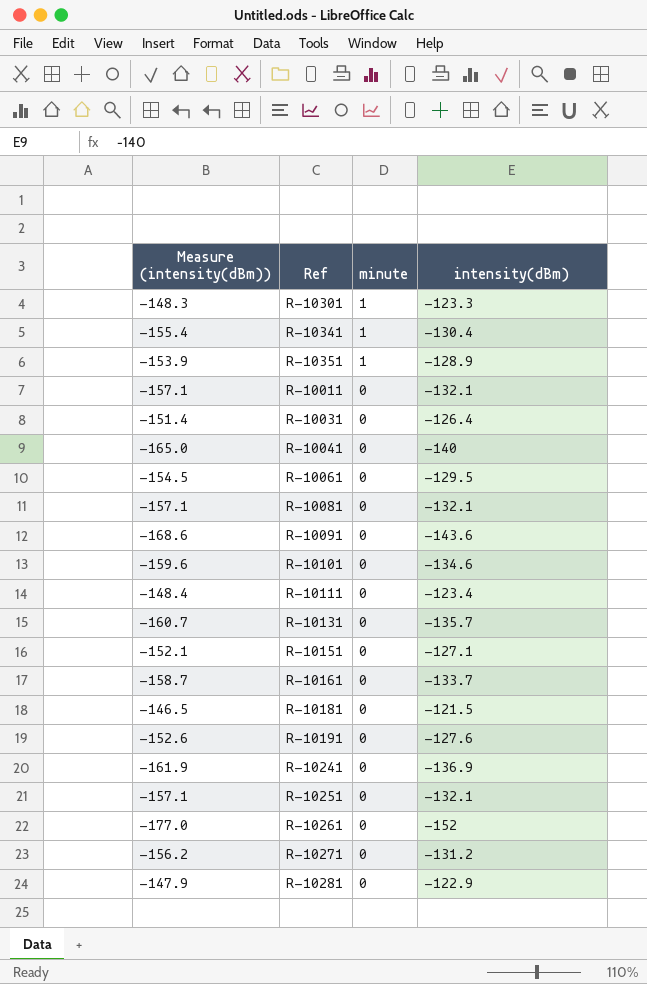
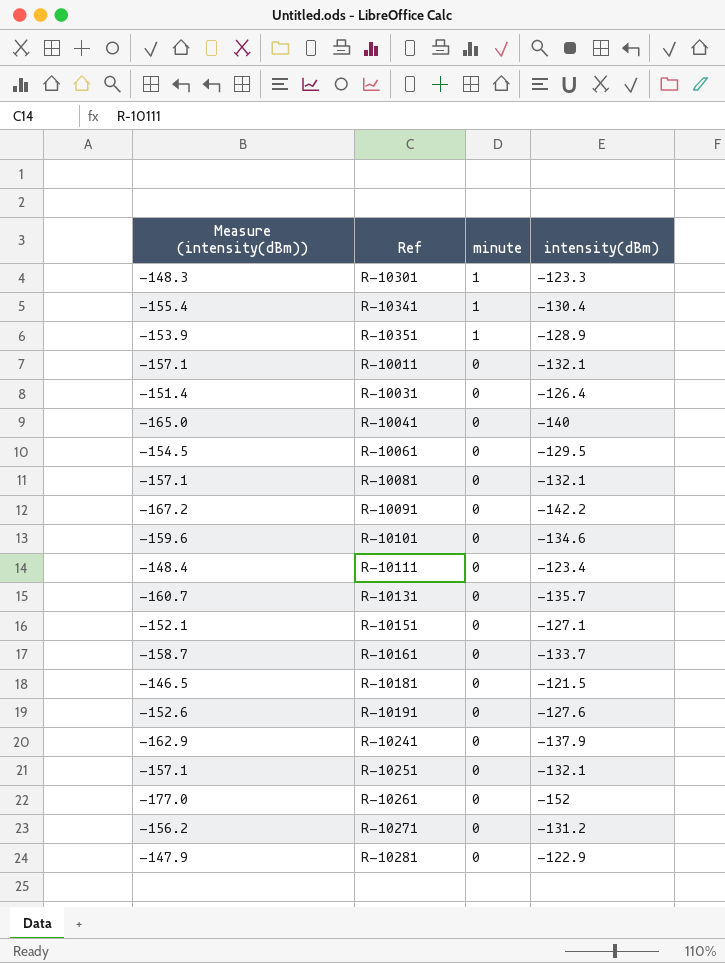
R-10091 | Measure (intensity(dBm)): -168.6 -> -167.2
R-10091 | intensity(dBm): -143.6 -> -142.2
R-10241 | Measure (intensity(dBm)): -161.9 -> -162.9
R-10241 | intensity(dBm): -136.9 -> -137.9

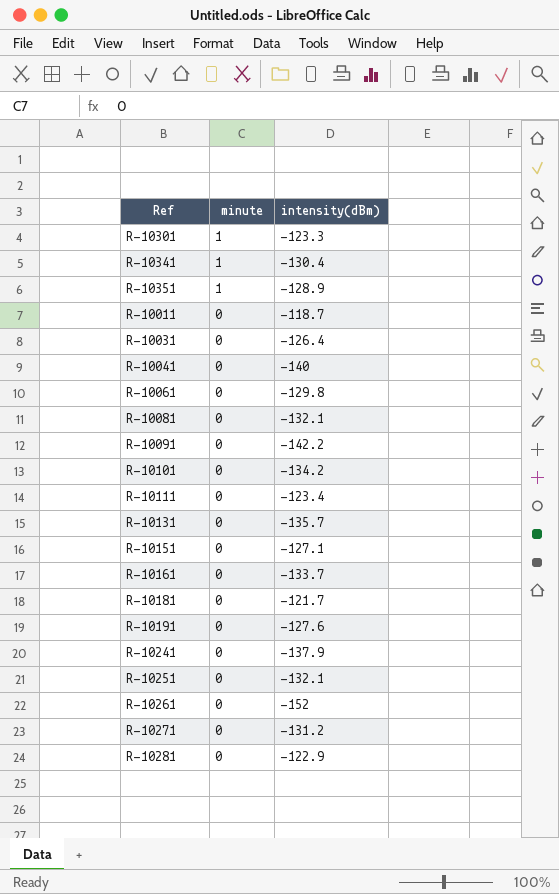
column Measure (intensity(dBm)) | formula: [intensity(dBm)] - 25 -> none
R-10011 | intensity(dBm): -132.1 -> -118.7
R-10061 | intensity(dBm): -129.5 -> -129.8
R-10101 | intensity(dBm): -134.6 -> -134.2
R-10181 | intensity(dBm): -121.5 -> -121.7

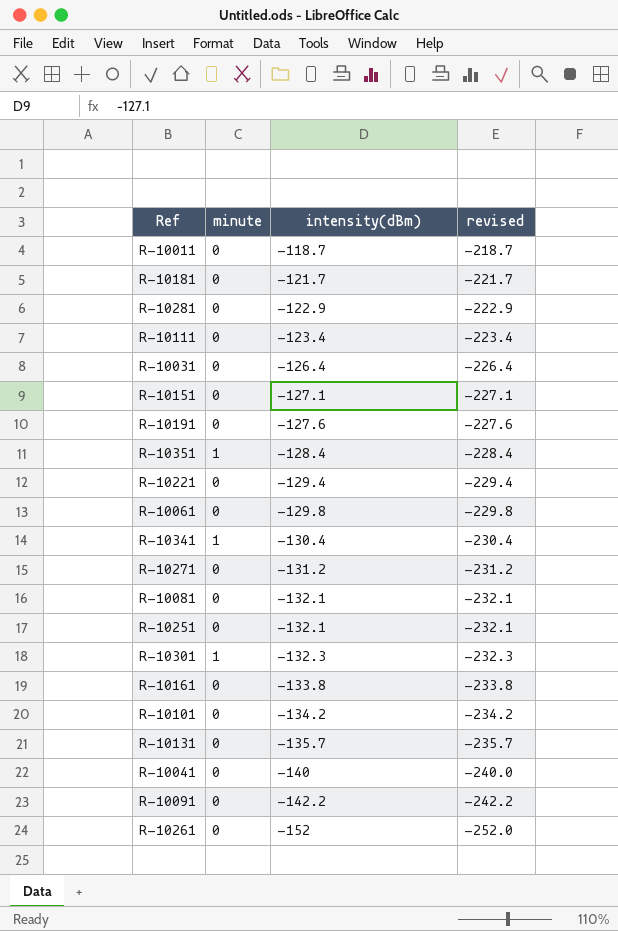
row order: minute descending -> intensity(dBm) descending
column revised | formula: none -> [intensity(dBm)] - 100
row R-10241: 0 | -137.9 -> none
R-10351 | intensity(dBm): -128.9 -> -128.4
row R-10221: none -> 0 | -129.4 | -229.4
R-10301 | intensity(dBm): -123.3 -> -132.3
R-10161 | intensity(dBm): -133.7 -> -133.8

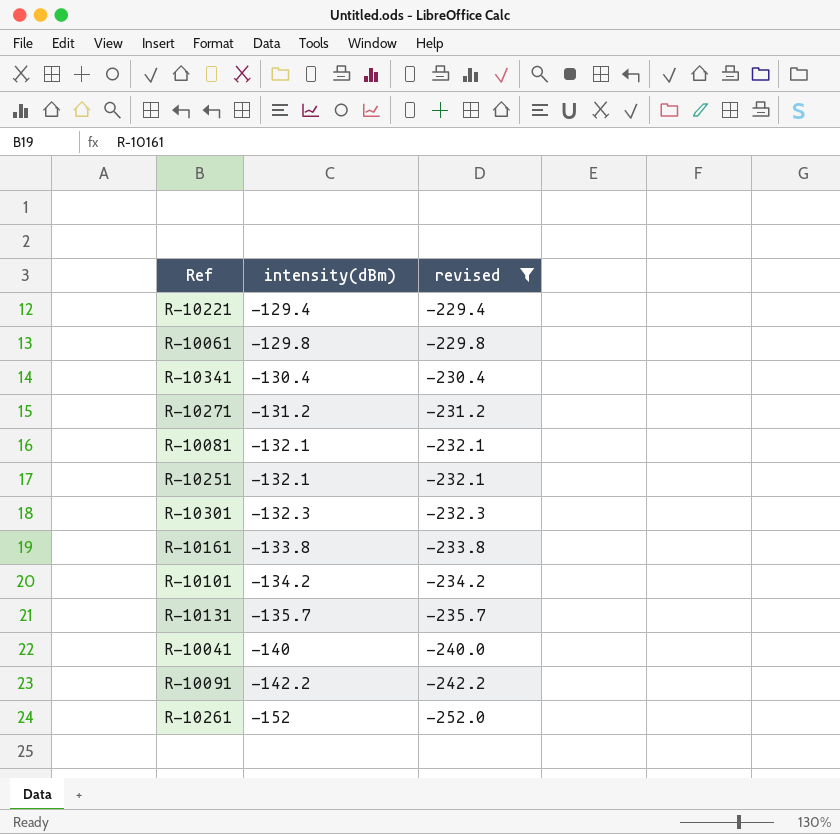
filter: none -> revised <= -229.4
column minute | position: 2 -> none

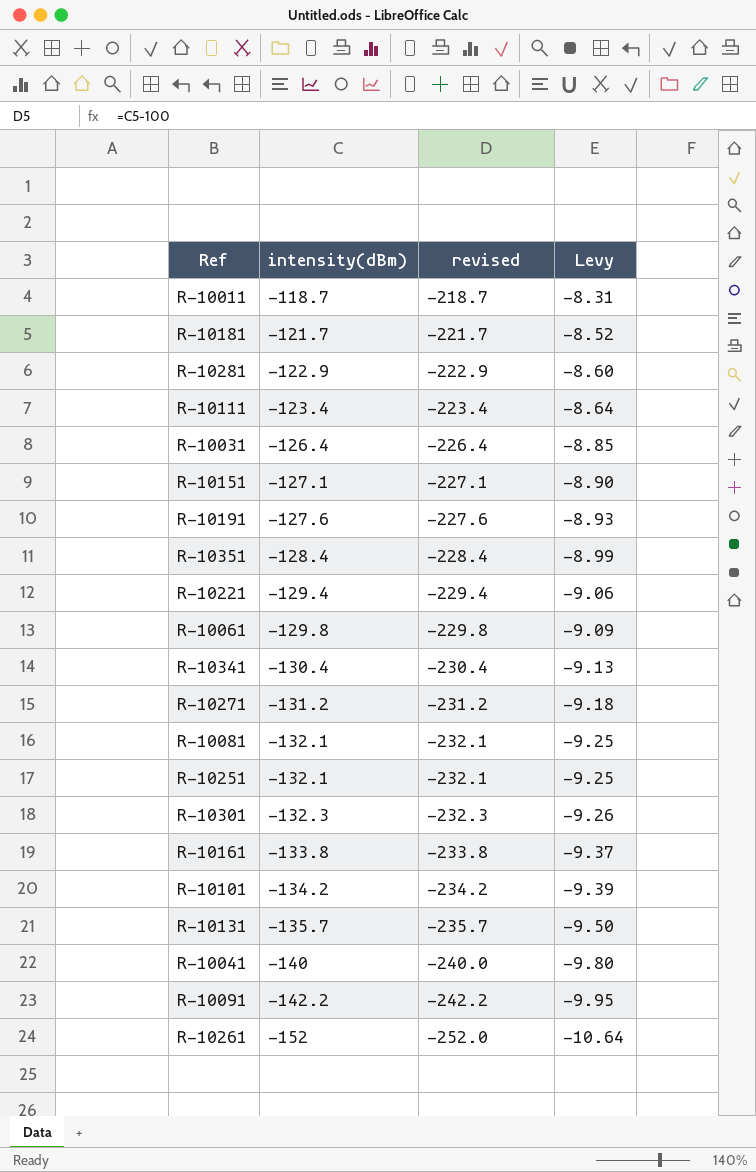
filter: revised <= -229.4 -> none
column Levy | formula: none -> [intensity(dBm)] * 0.07

